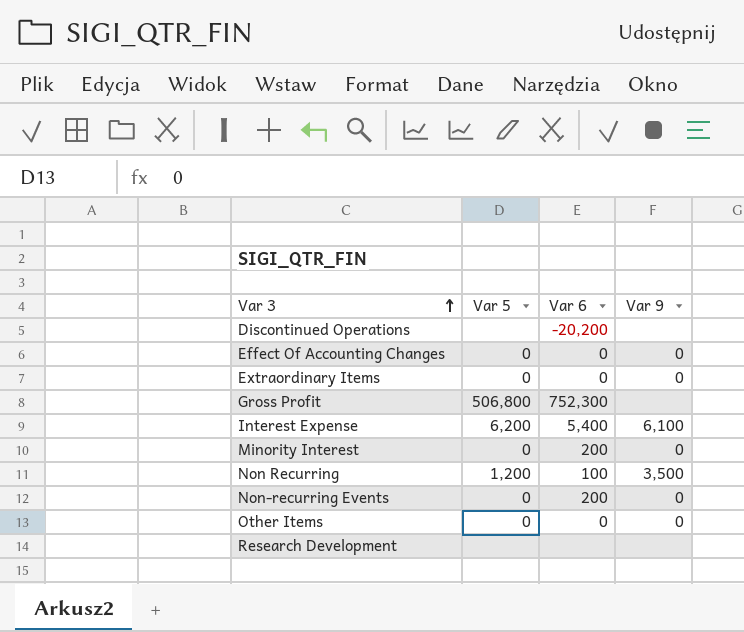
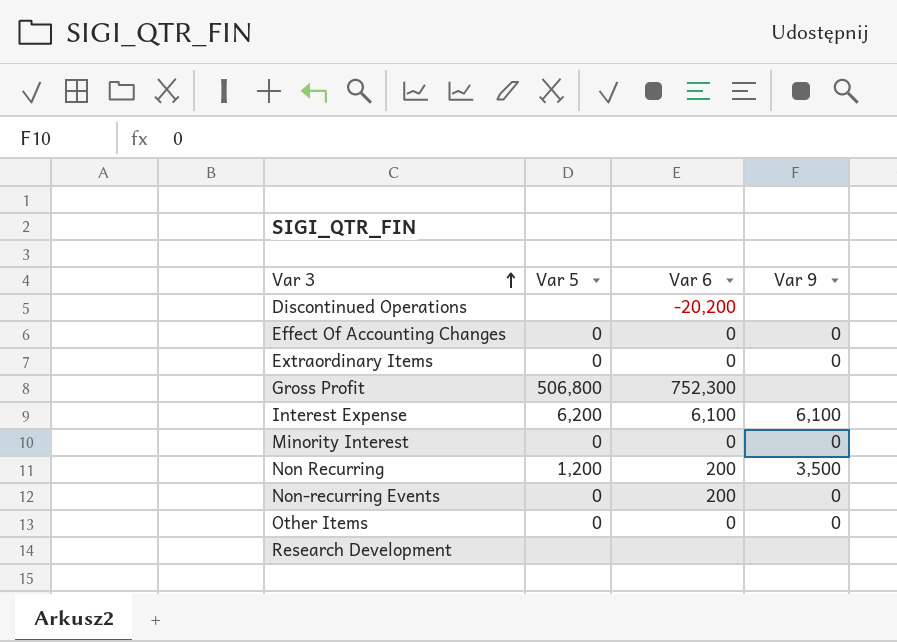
Interest Expense | Var 6: 5,400 -> 6,100
Minority Interest | Var 6: 200 -> 0
Non Recurring | Var 6: 100 -> 200

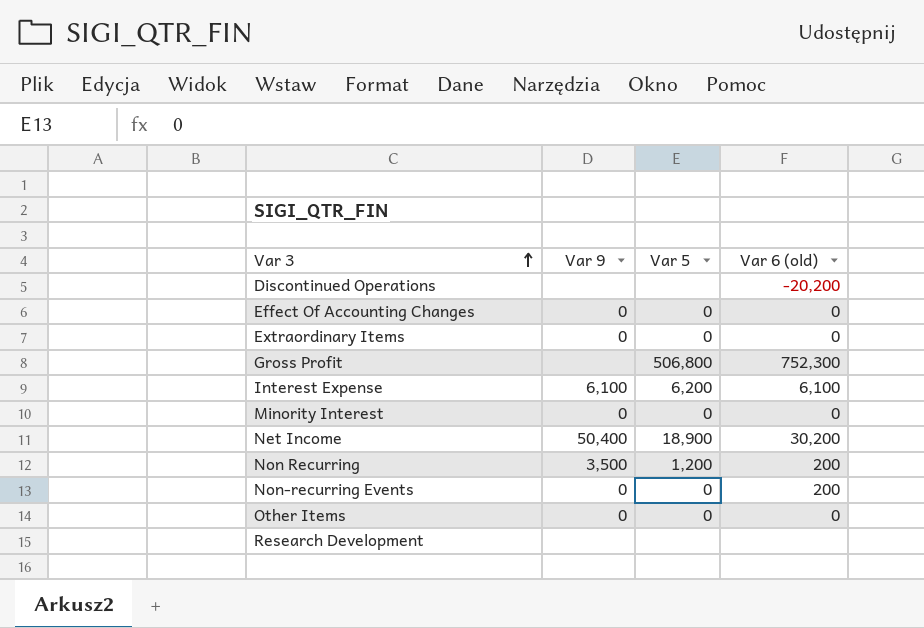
column Var 9 | position: 4 -> 2
column name: Var 6 -> Var 6 (old)
row Net Income: none -> 50,400 | 18,900 | 30,200

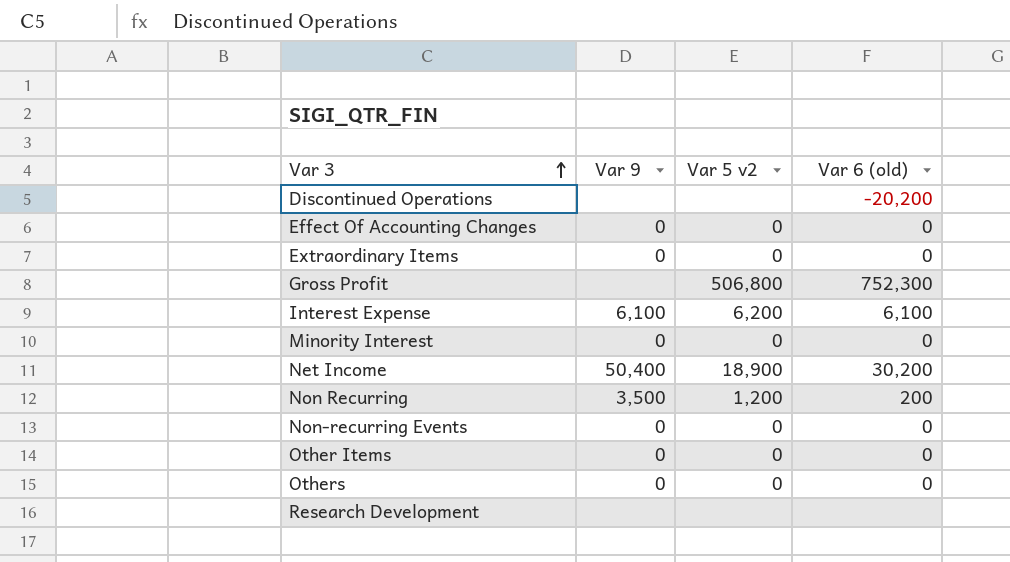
column name: Var 5 -> Var 5 v2
Non-recurring Events | Var 6 (old): 200 -> 0
row Others: none -> 0 | 0 | 0

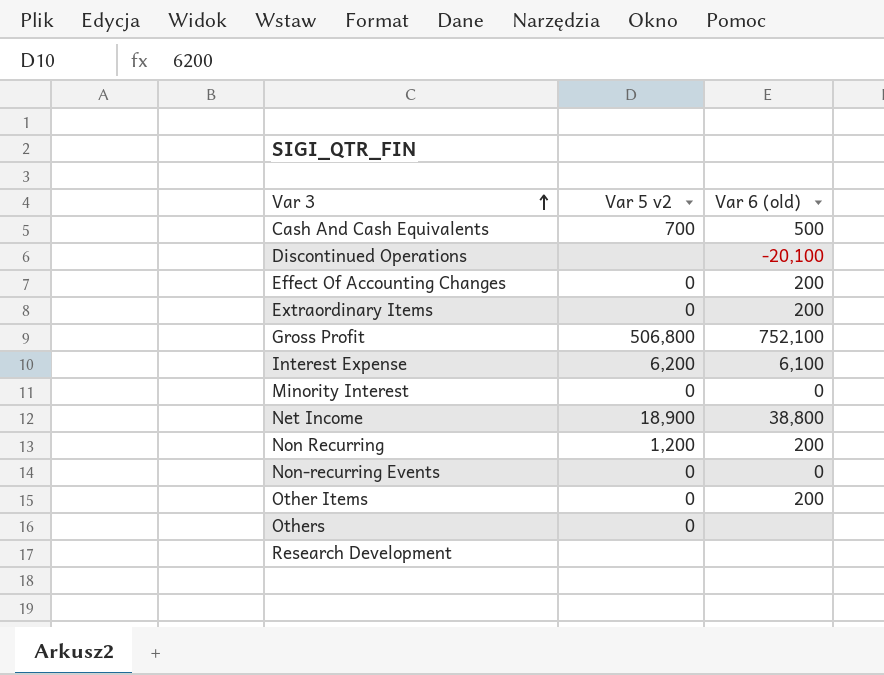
column Var 9 | position: 2 -> none
row Cash And Cash Equivalents: none -> 700 | 500
Discontinued Operations | Var 6 (old): -20,200 -> -20,100
Effect Of Accounting Changes | Var 6 (old): 0 -> 200
Extraordinary Items | Var 6 (old): 0 -> 200
Gross Profit | Var 6 (old): 752,300 -> 752,100
Net Income | Var 6 (old): 30,200 -> 38,800
Other Items | Var 6 (old): 0 -> 200
Others | Var 6 (old): 0 -> none

